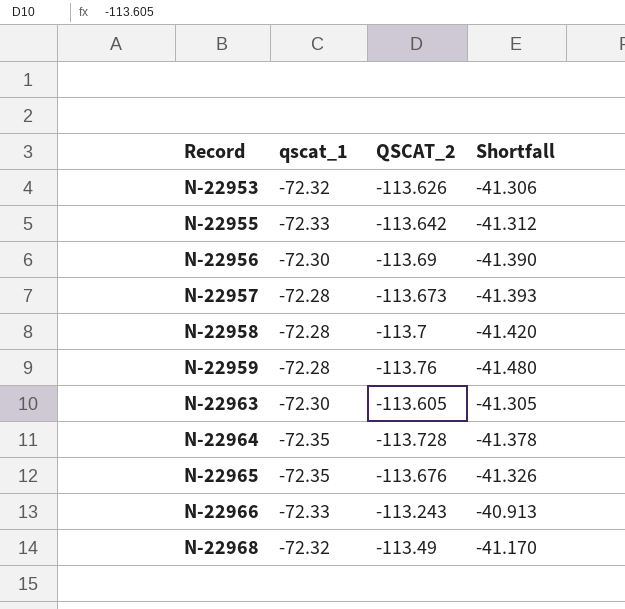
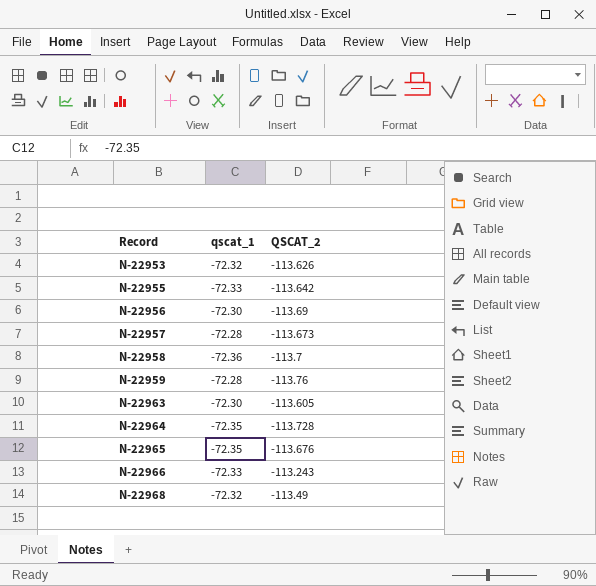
column Shortfall | formula: [QSCAT_2] - [qscat_1] -> none
N-22958 | qscat_1: -72.28 -> -72.36

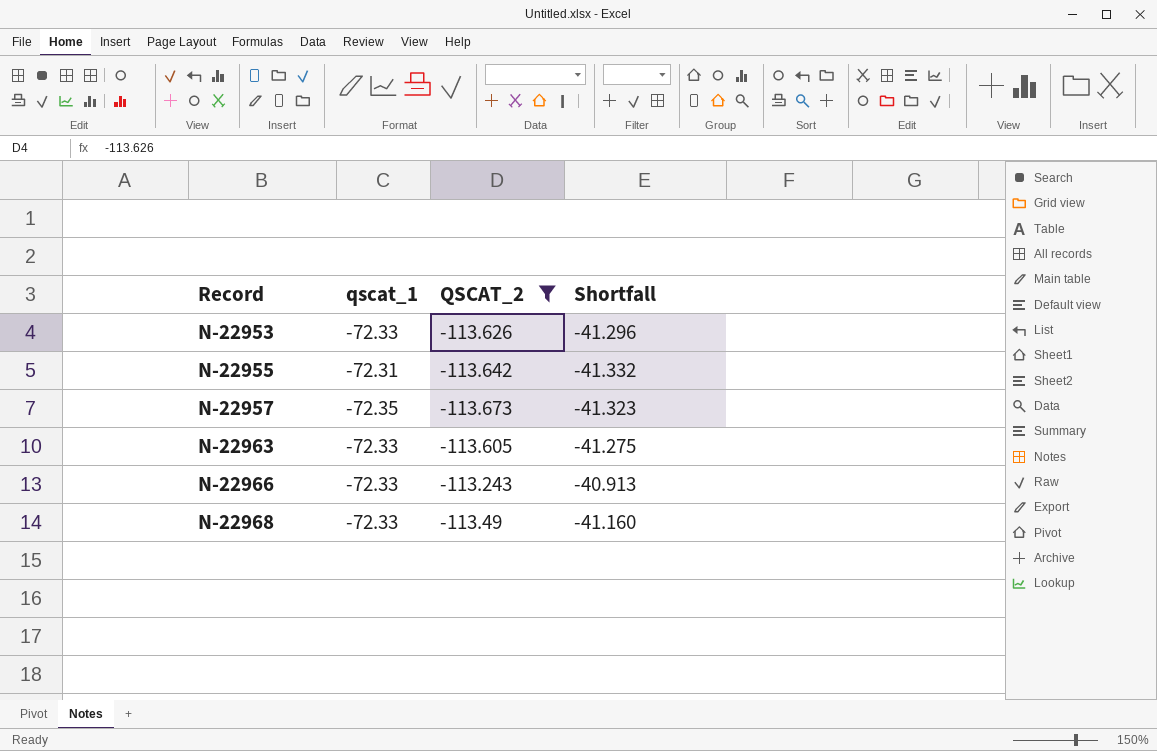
filter: none -> QSCAT_2 >= -113.673
column Shortfall | formula: none -> [QSCAT_2] - [qscat_1]
N-22953 | qscat_1: -72.32 -> -72.33
N-22955 | qscat_1: -72.33 -> -72.31
N-22957 | qscat_1: -72.28 -> -72.35
N-22963 | qscat_1: -72.30 -> -72.33
N-22968 | qscat_1: -72.32 -> -72.33

